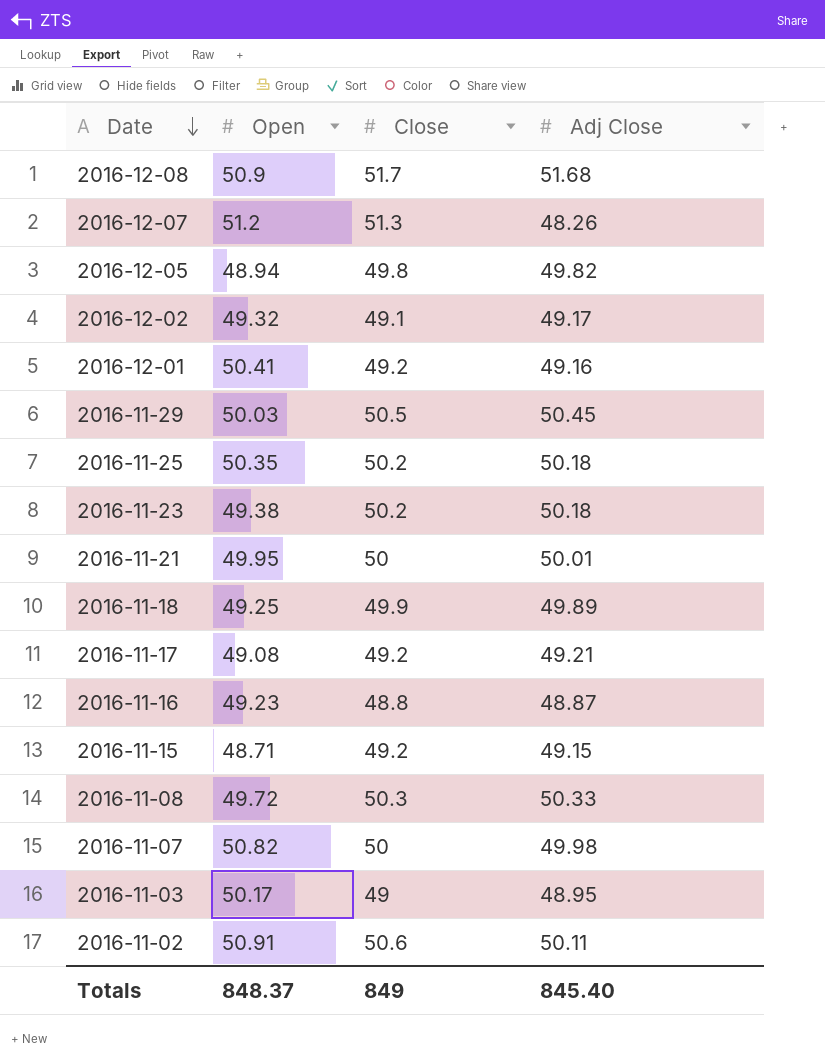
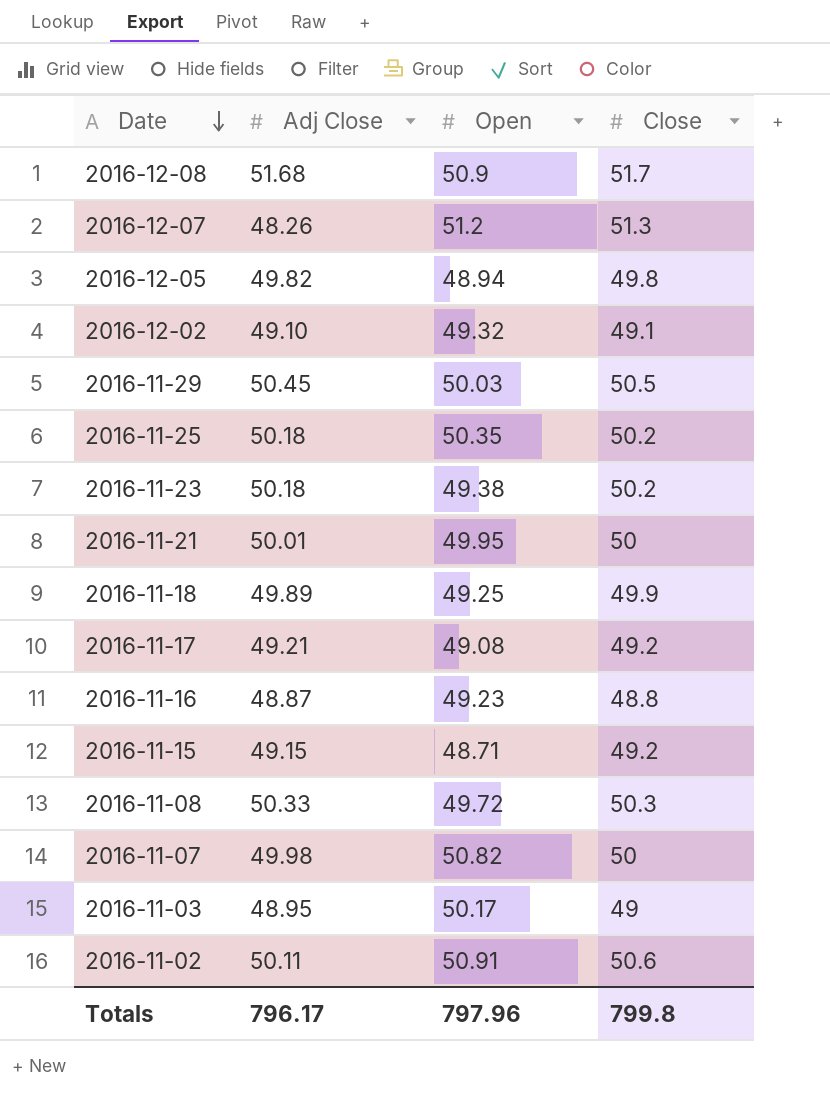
column Adj Close | position: 4 -> 2
row 2016-12-01: 50.41 | 49.2 | 49.16 -> none
2016-12-02 | Adj Close: 49.17 -> 49.10
Totals | Adj Close: 845.40 -> 796.17
Totals | Open: 848.37 -> 797.96
Totals | Close: 849 -> 799.8

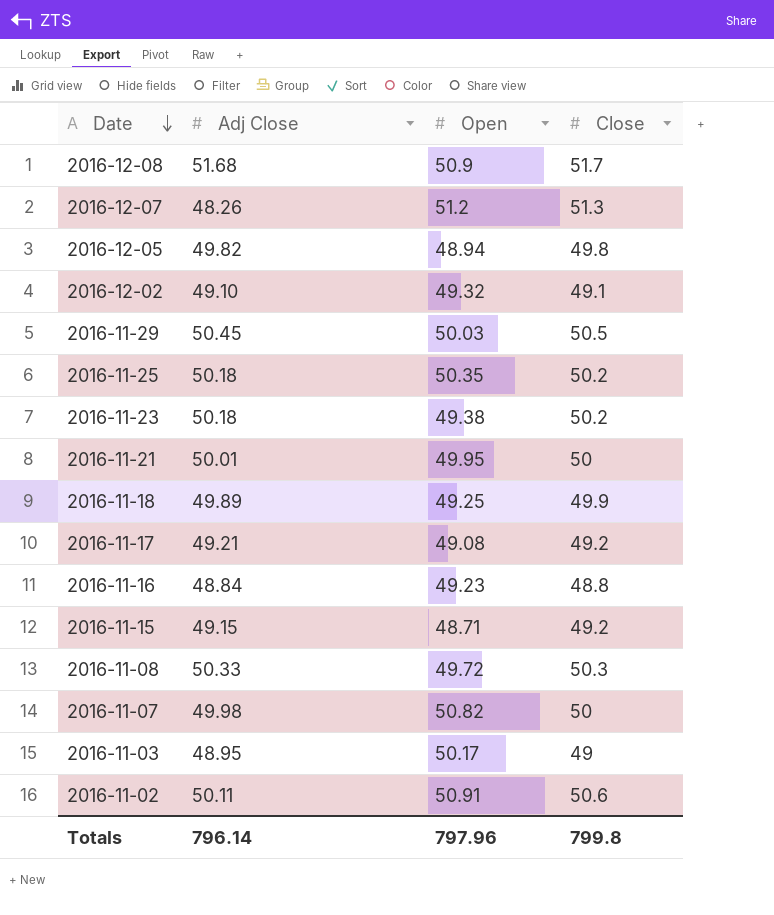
2016-11-16 | Adj Close: 48.87 -> 48.84
Totals | Adj Close: 796.17 -> 796.14

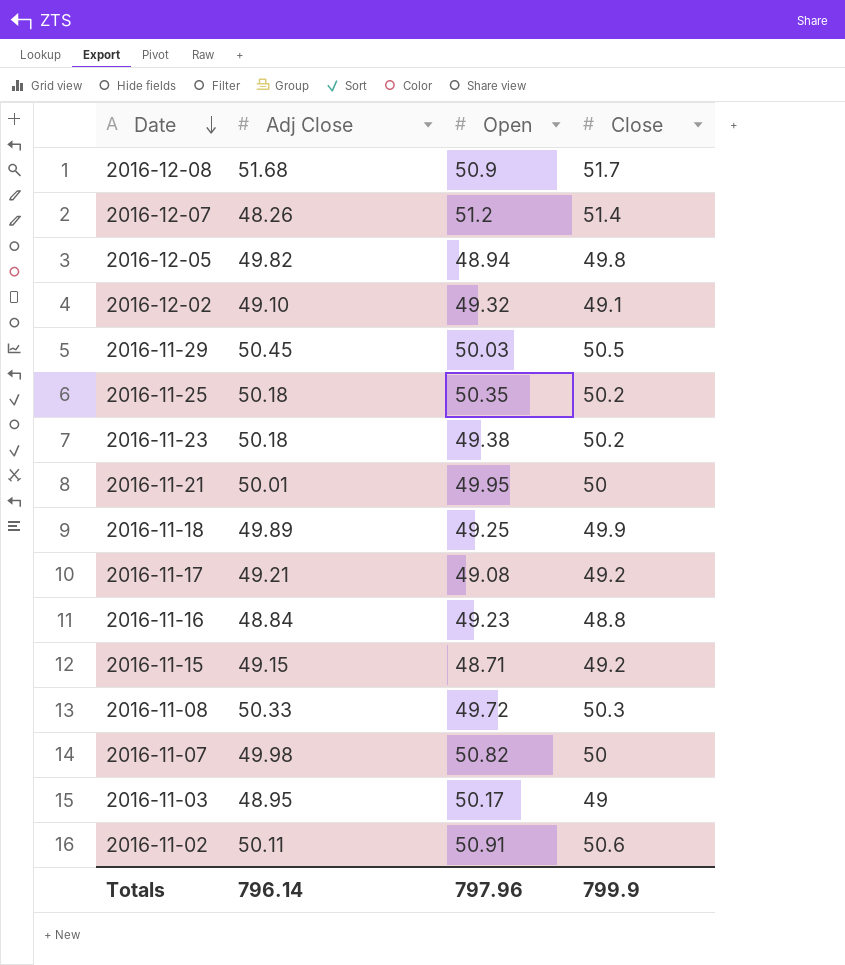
2016-12-07 | Close: 51.3 -> 51.4
Totals | Close: 799.8 -> 799.9

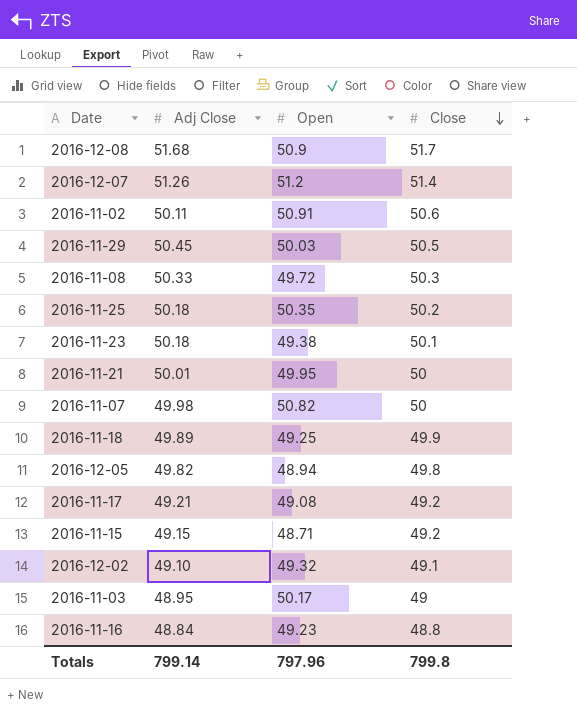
row order: Date descending -> Close descending
2016-12-07 | Adj Close: 48.26 -> 51.26
2016-11-23 | Close: 50.2 -> 50.1
Totals | Adj Close: 796.14 -> 799.14
Totals | Close: 799.9 -> 799.8

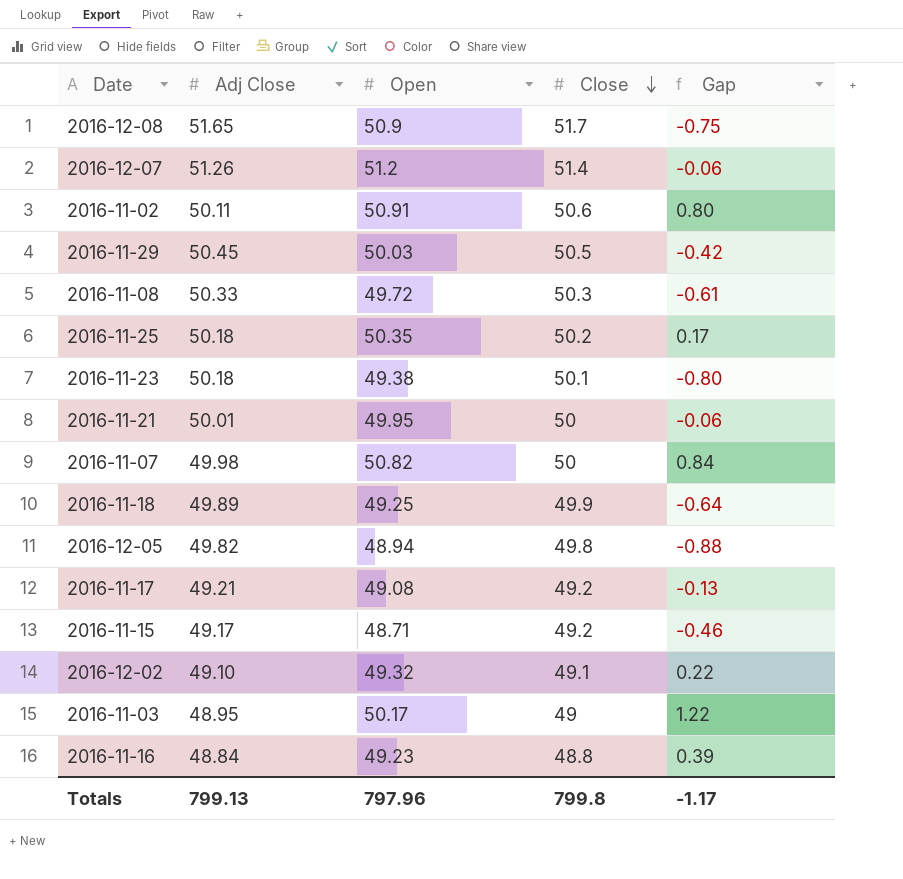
column Gap | formula: none -> [Open] - [Adj Close]
2016-12-08 | Adj Close: 51.68 -> 51.65
2016-11-15 | Adj Close: 49.15 -> 49.17
Totals | Adj Close: 799.14 -> 799.13

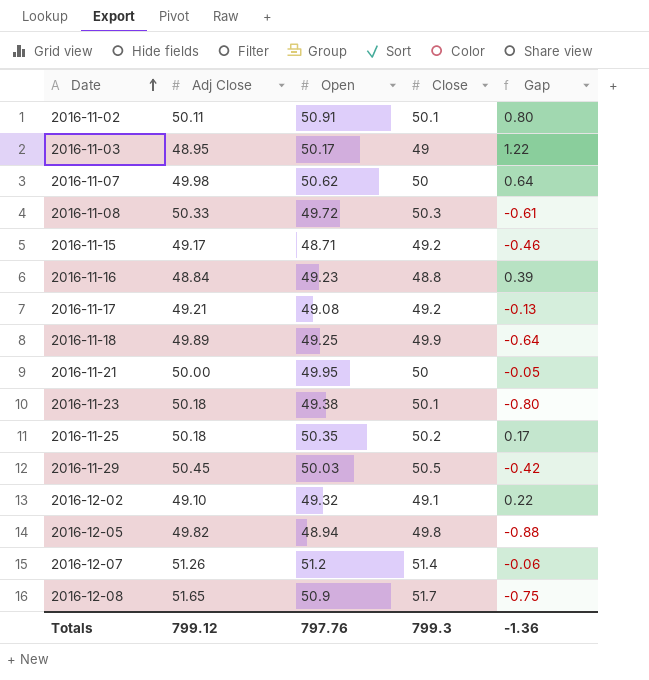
row order: Close descending -> Date ascending
2016-11-02 | Close: 50.6 -> 50.1
2016-11-07 | Open: 50.82 -> 50.62
2016-11-07 | Gap: 0.84 -> 0.64
2016-11-21 | Adj Close: 50.01 -> 50.00
2016-11-21 | Gap: -0.06 -> -0.05
Totals | Adj Close: 799.13 -> 799.12
Totals | Open: 797.96 -> 797.76
Totals | Close: 799.8 -> 799.3
Totals | Gap: -1.17 -> -1.36

